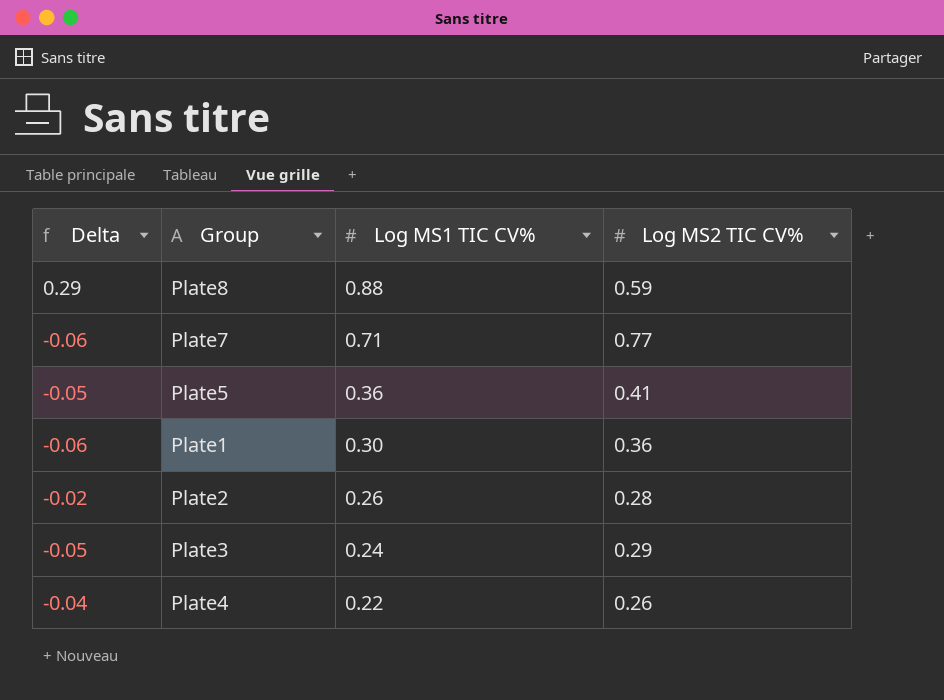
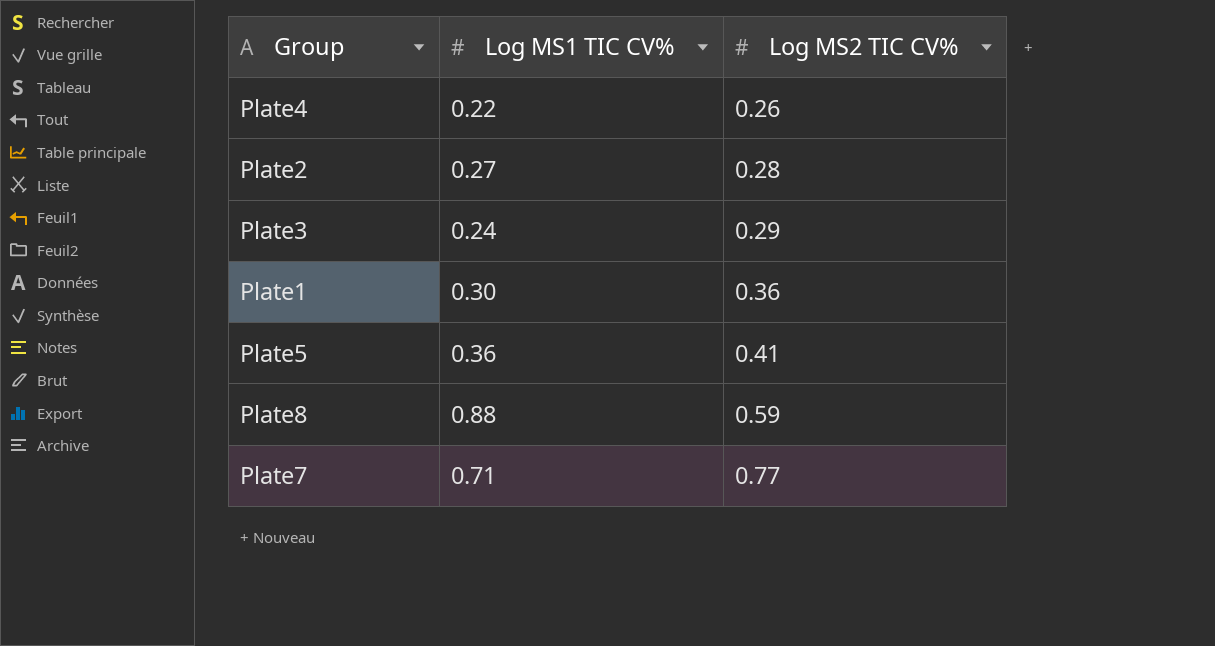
row order: Log MS1 TIC CV% descending -> Log MS2 TIC CV% ascending
column Delta | formula: [Log MS1 TIC CV%] - [Log MS2 TIC CV%] -> none
Plate2 | Log MS1 TIC CV%: 0.26 -> 0.27

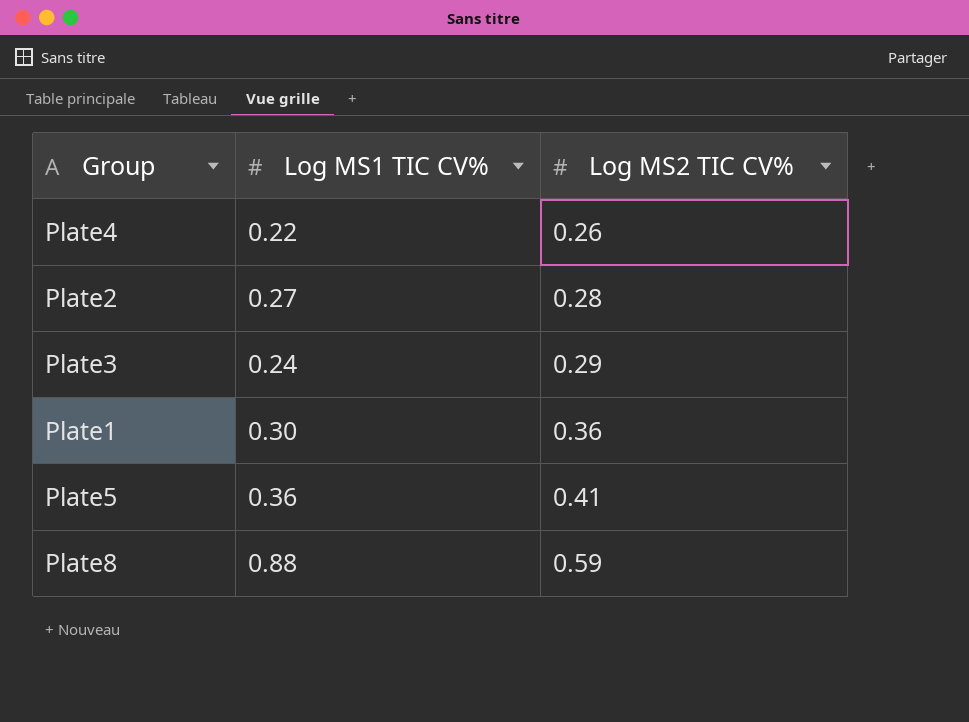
row Plate7: 0.71 | 0.77 -> none

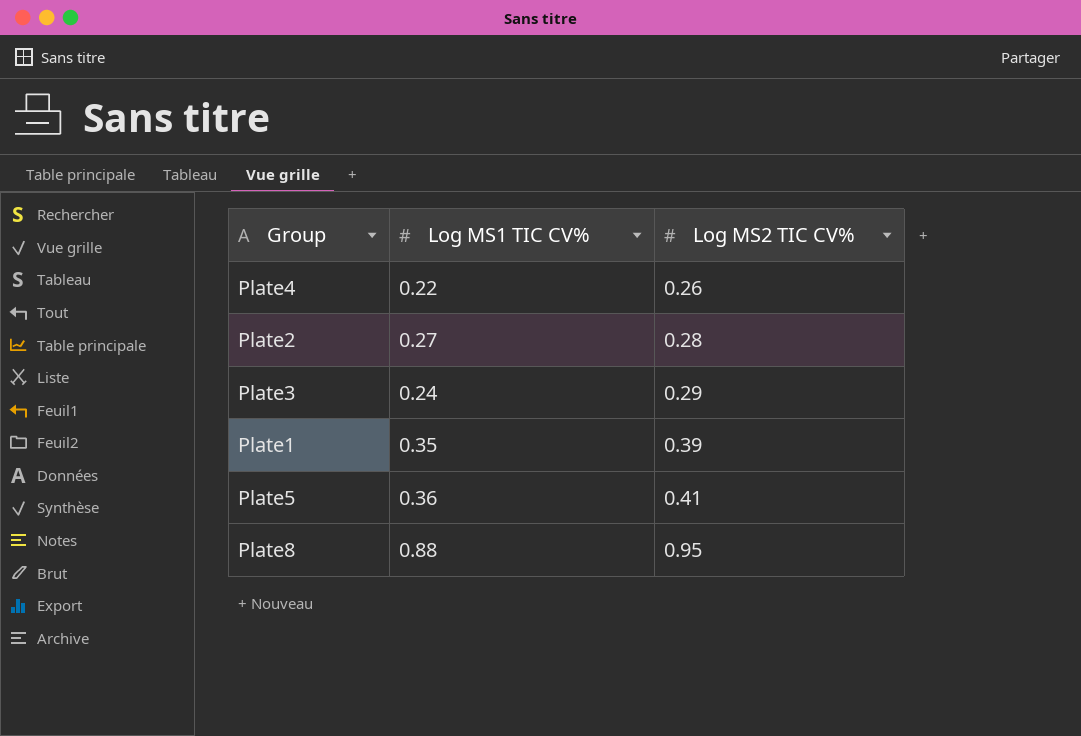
Plate1 | Log MS1 TIC CV%: 0.30 -> 0.35
Plate1 | Log MS2 TIC CV%: 0.36 -> 0.39
Plate8 | Log MS2 TIC CV%: 0.59 -> 0.95

